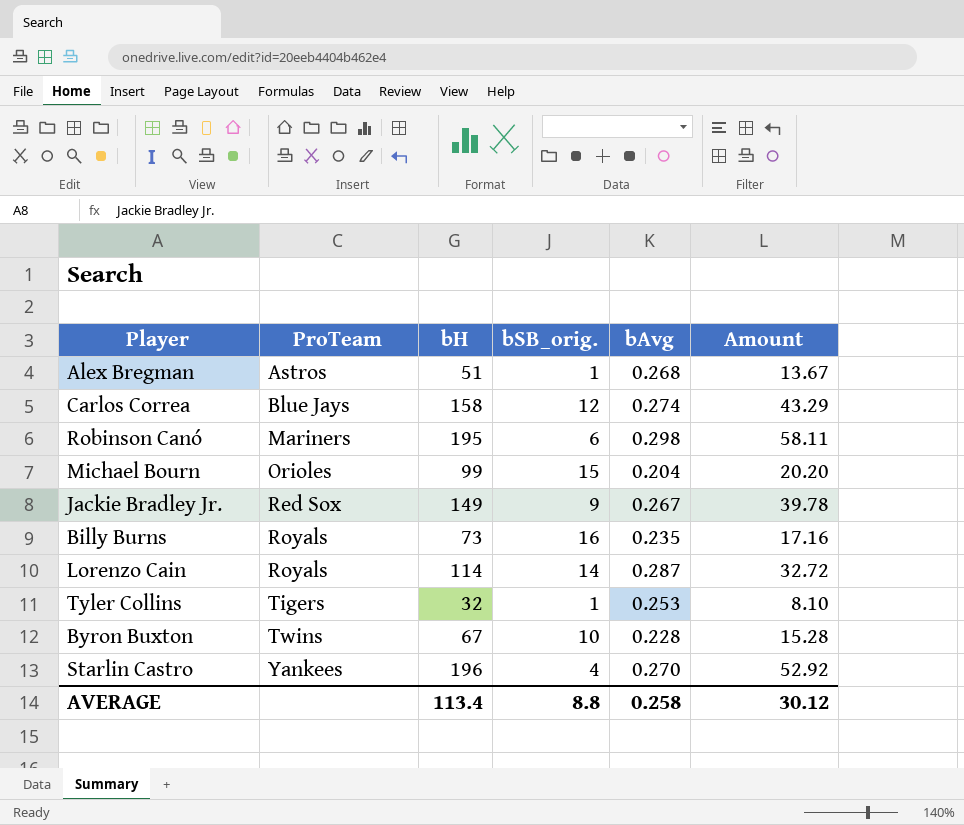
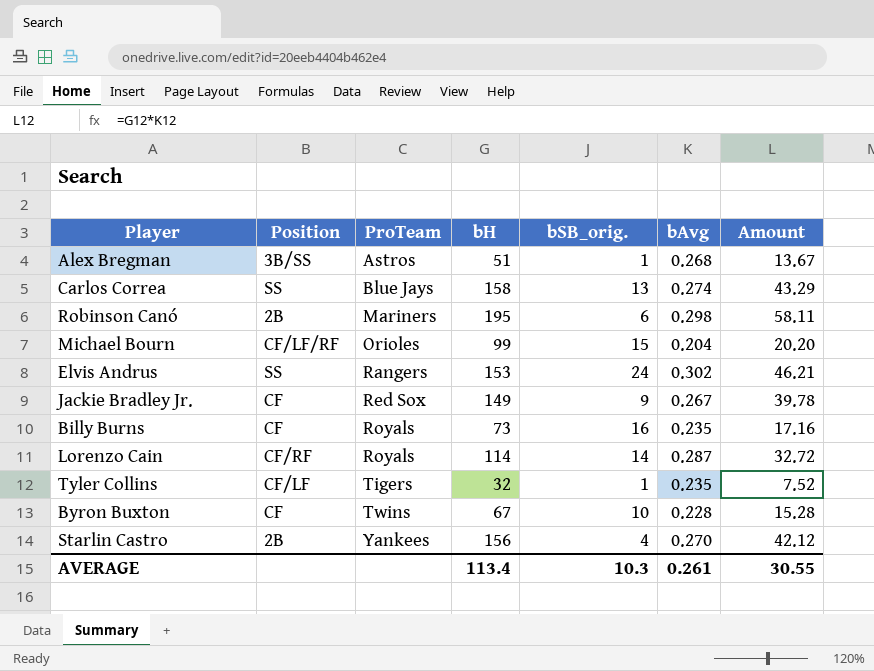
column Position | position: none -> 2
Carlos Correa | bSB_orig.: 12 -> 13
row Elvis Andrus: none -> SS | Rangers | 153 | 24 | 0.302 | 46.21
Tyler Collins | bAvg: 0.253 -> 0.235
Tyler Collins | Amount: 8.10 -> 7.52
Starlin Castro | bH: 196 -> 156
Starlin Castro | Amount: 52.92 -> 42.12
AVERAGE | bSB_orig.: 8.8 -> 10.3
AVERAGE | bAvg: 0.258 -> 0.261
AVERAGE | Amount: 30.12 -> 30.55

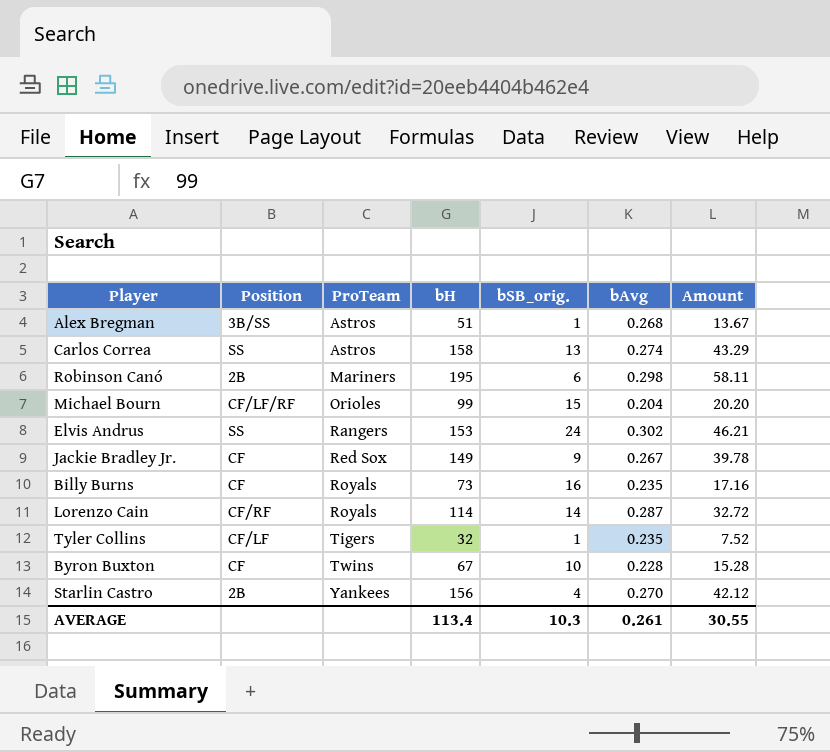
Carlos Correa | ProTeam: Blue Jays -> Astros

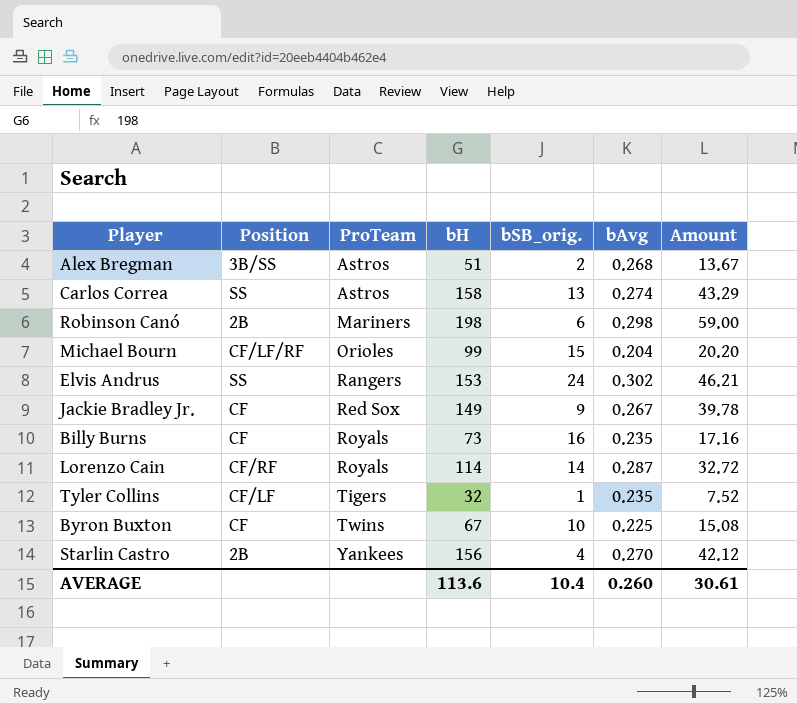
Alex Bregman | bSB_orig.: 1 -> 2
Robinson Canó | bH: 195 -> 198
Robinson Canó | Amount: 58.11 -> 59.00
Byron Buxton | bAvg: 0.228 -> 0.225
Byron Buxton | Amount: 15.28 -> 15.08
AVERAGE | bH: 113.4 -> 113.6
AVERAGE | bSB_orig.: 10.3 -> 10.4
AVERAGE | bAvg: 0.261 -> 0.260
AVERAGE | Amount: 30.55 -> 30.61

